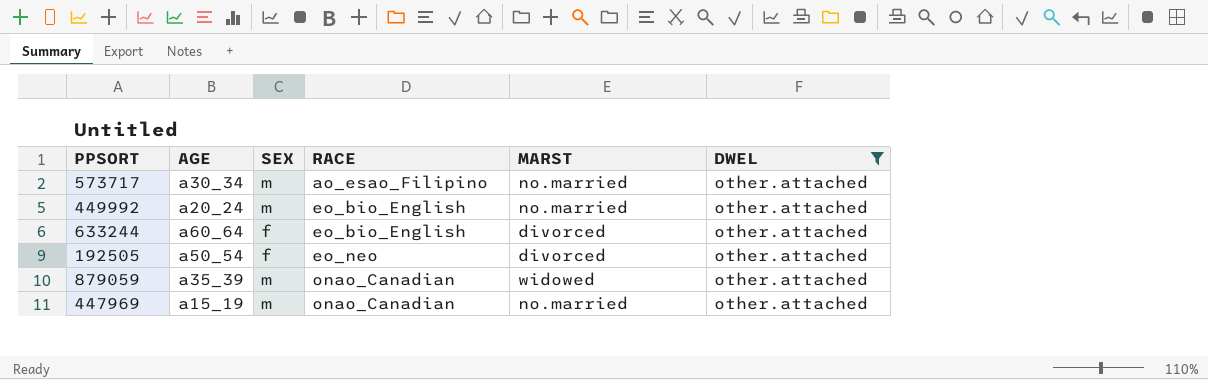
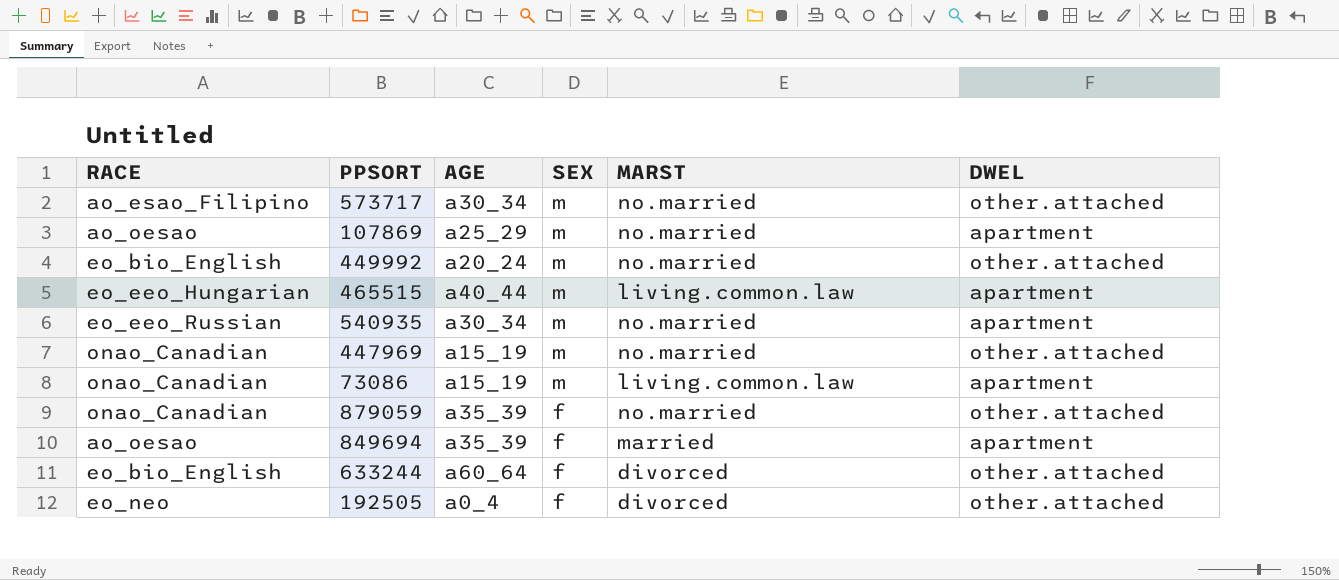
filter: DWEL = other.attached -> none
row order: RACE ascending -> SEX descending
column RACE | position: 4 -> 1
879059 | SEX: m -> f
879059 | MARST: widowed -> no.married
192505 | AGE: a50_54 -> a0_4

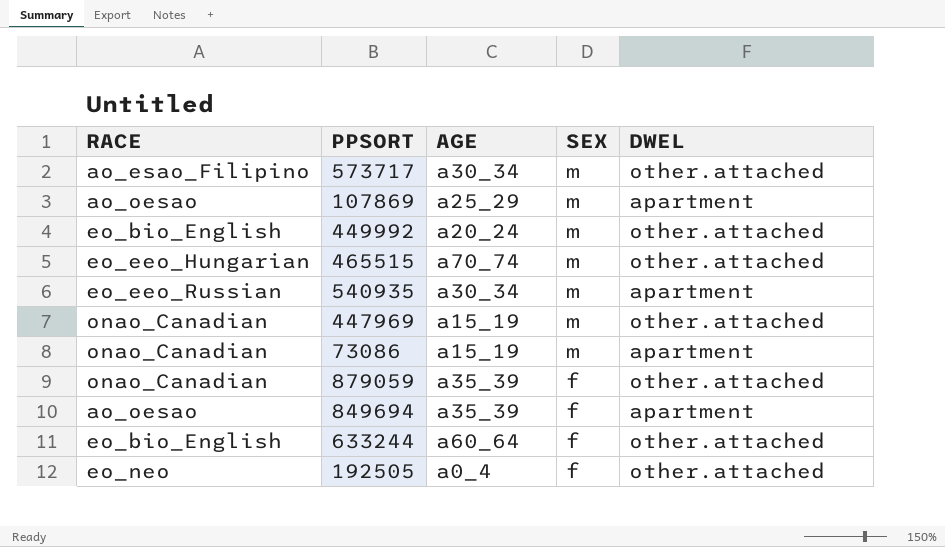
column MARST | position: 5 -> none
465515 | AGE: a40_44 -> a70_74
465515 | DWEL: apartment -> other.attached

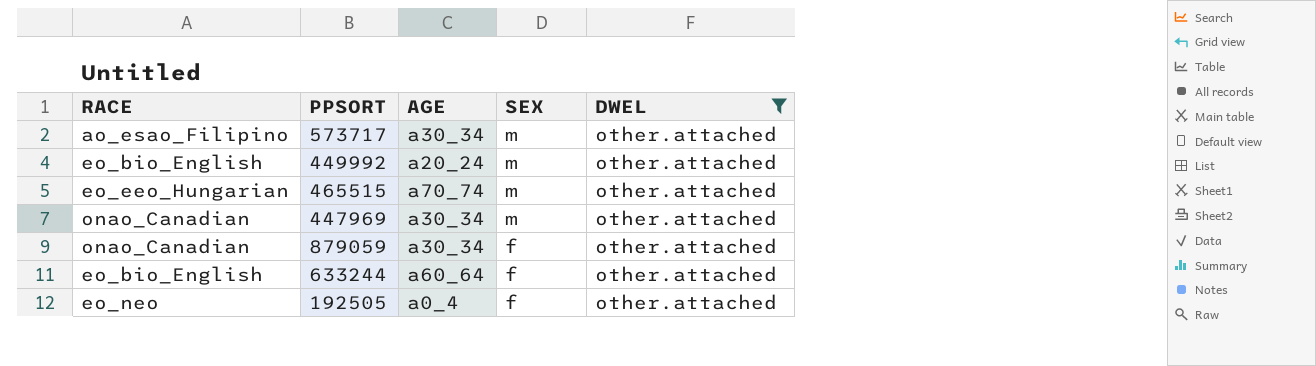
filter: none -> DWEL = other.attached
447969 | AGE: a15_19 -> a30_34
879059 | AGE: a35_39 -> a30_34

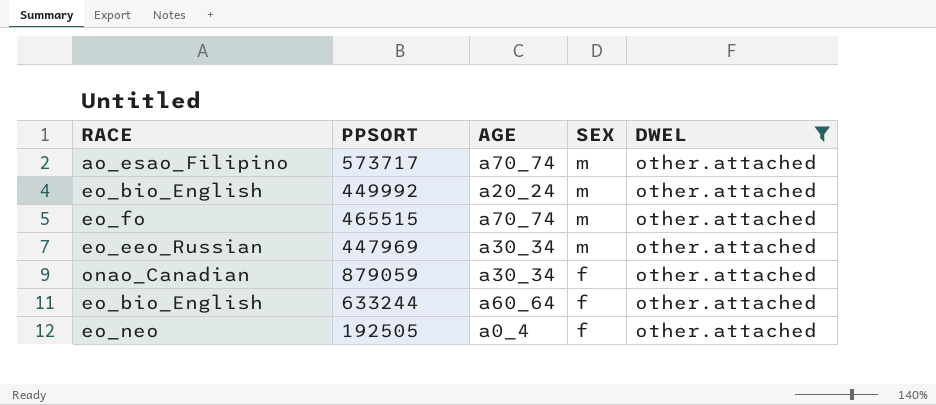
573717 | AGE: a30_34 -> a70_74
465515 | RACE: eo_eeo_Hungarian -> eo_fo
447969 | RACE: onao_Canadian -> eo_eeo_Russian

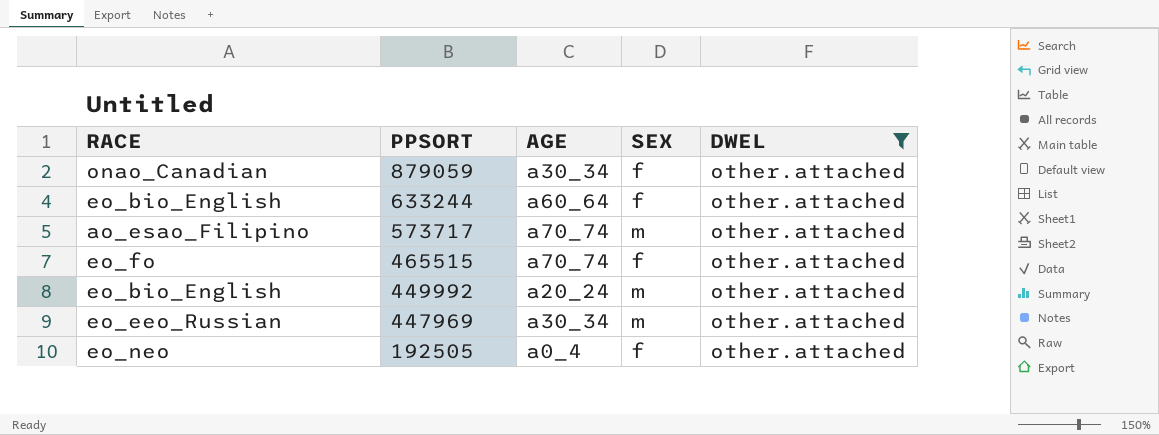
row order: SEX descending -> PPSORT descending
465515 | SEX: m -> f

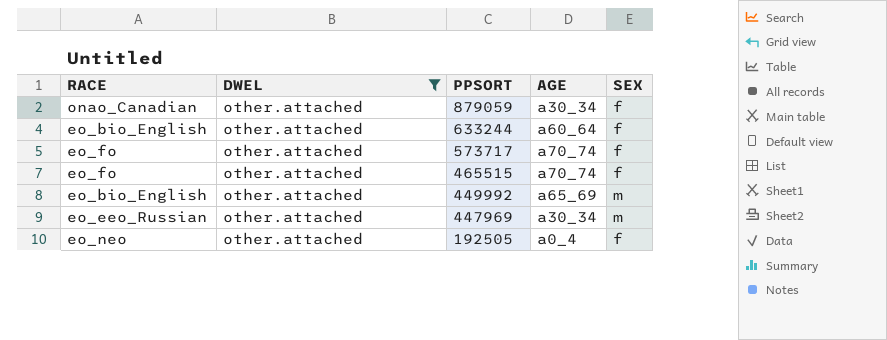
column DWEL | position: 5 -> 2
573717 | RACE: ao_esao_Filipino -> eo_fo
573717 | SEX: m -> f
449992 | AGE: a20_24 -> a65_69

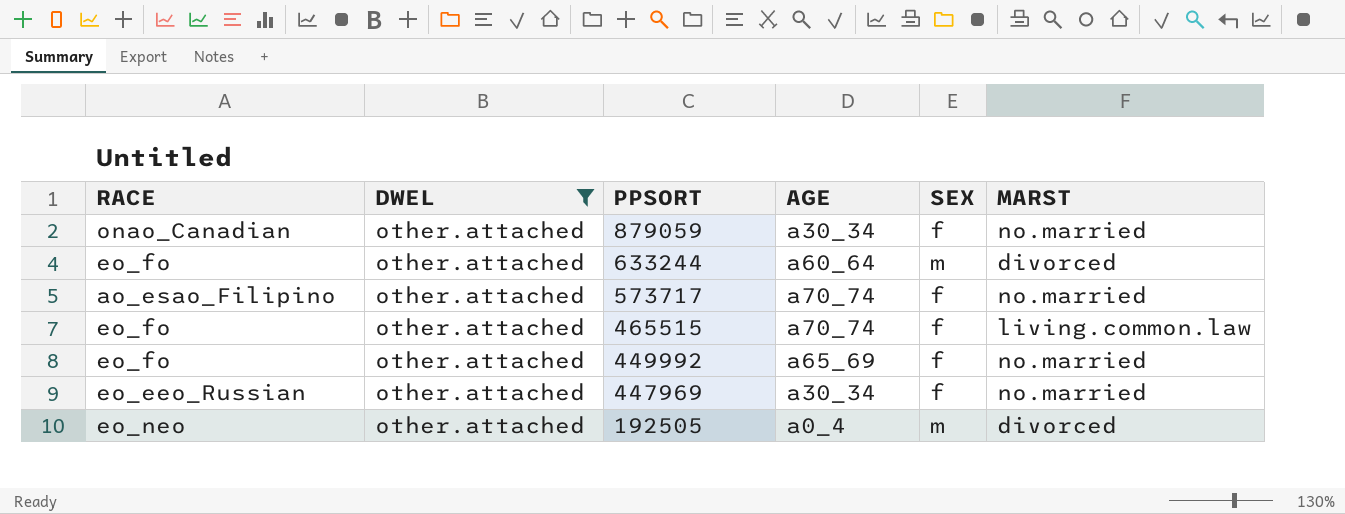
column MARST | position: none -> 6
633244 | RACE: eo_bio_English -> eo_fo
633244 | SEX: f -> m
573717 | RACE: eo_fo -> ao_esao_Filipino
449992 | RACE: eo_bio_English -> eo_fo
449992 | SEX: m -> f
447969 | SEX: m -> f
192505 | SEX: f -> m

